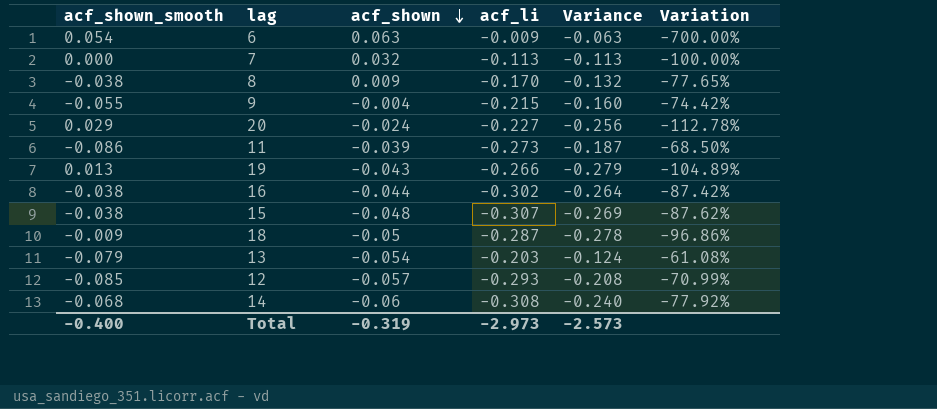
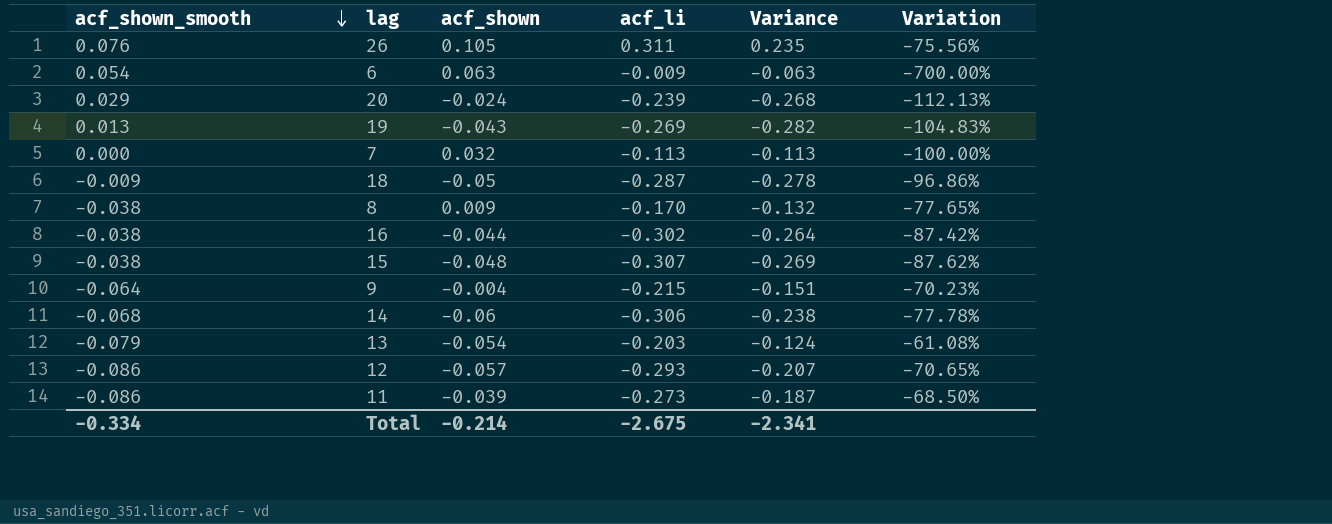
row order: acf_shown descending -> acf_shown_smooth descending
row 26: none -> 0.076 | 0.105 | 0.311 | 0.235 | -75.56%
20 | acf_li: -0.227 -> -0.239
20 | Variance: -0.256 -> -0.268
20 | Variation: -112.78% -> -112.13%
19 | acf_li: -0.266 -> -0.269
19 | Variance: -0.279 -> -0.282
19 | Variation: -104.89% -> -104.83%
9 | acf_shown_smooth: -0.055 -> -0.064
9 | Variance: -0.160 -> -0.151
9 | Variation: -74.42% -> -70.23%
14 | acf_li: -0.308 -> -0.306
14 | Variance: -0.240 -> -0.238
14 | Variation: -77.92% -> -77.78%
12 | acf_shown_smooth: -0.085 -> -0.086
12 | Variance: -0.208 -> -0.207
12 | Variation: -70.99% -> -70.65%
Total | acf_shown_smooth: -0.400 -> -0.334
Total | acf_shown: -0.319 -> -0.214
Total | acf_li: -2.973 -> -2.675
Total | Variance: -2.573 -> -2.341

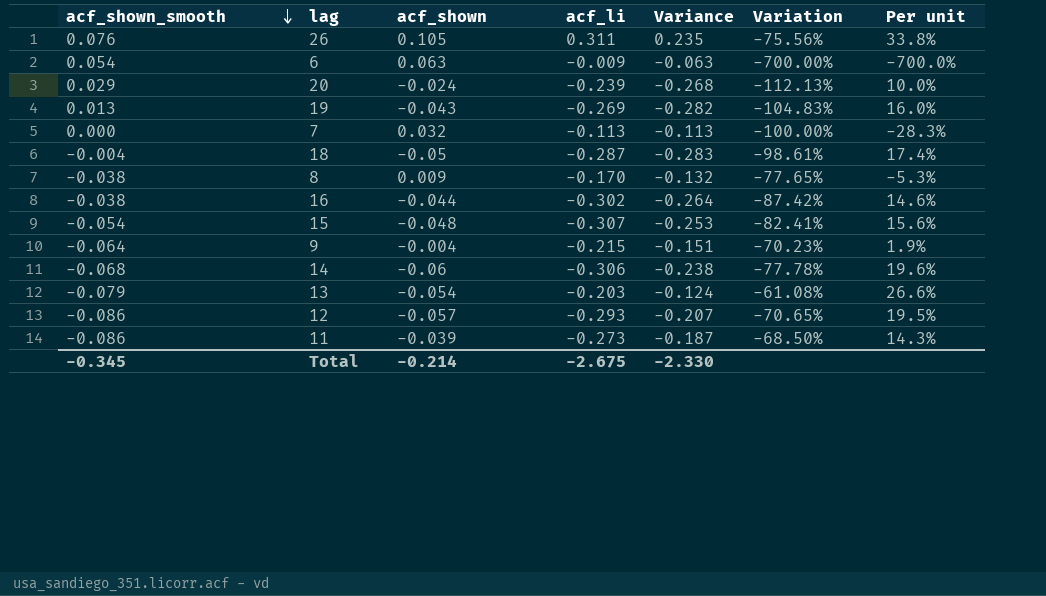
column Per unit | formula: none -> [acf_shown] / [acf_li]
18 | acf_shown_smooth: -0.009 -> -0.004
18 | Variance: -0.278 -> -0.283
18 | Variation: -96.86% -> -98.61%
15 | acf_shown_smooth: -0.038 -> -0.054
15 | Variance: -0.269 -> -0.253
15 | Variation: -87.62% -> -82.41%
Total | acf_shown_smooth: -0.334 -> -0.345
Total | Variance: -2.341 -> -2.330

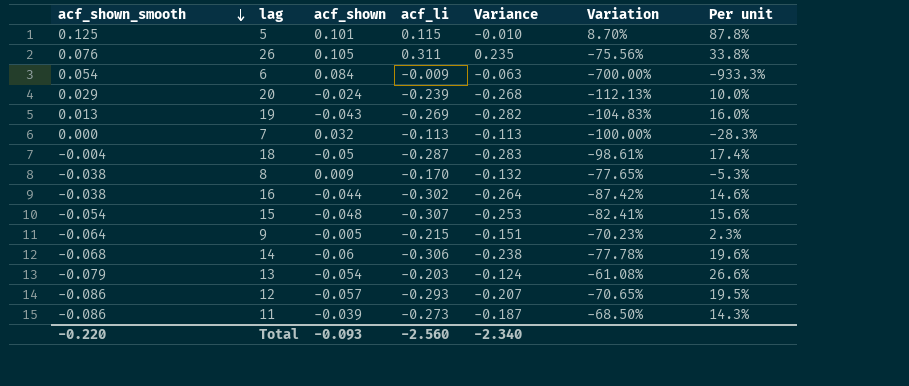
row 5: none -> 0.125 | 0.101 | 0.115 | -0.010 | 8.70% | 87.8%
6 | acf_shown: 0.063 -> 0.084
6 | Per unit: -700.0% -> -933.3%
9 | acf_shown: -0.004 -> -0.005
9 | Per unit: 1.9% -> 2.3%
Total | acf_shown_smooth: -0.345 -> -0.220
Total | acf_shown: -0.214 -> -0.093
Total | acf_li: -2.675 -> -2.560
Total | Variance: -2.330 -> -2.340

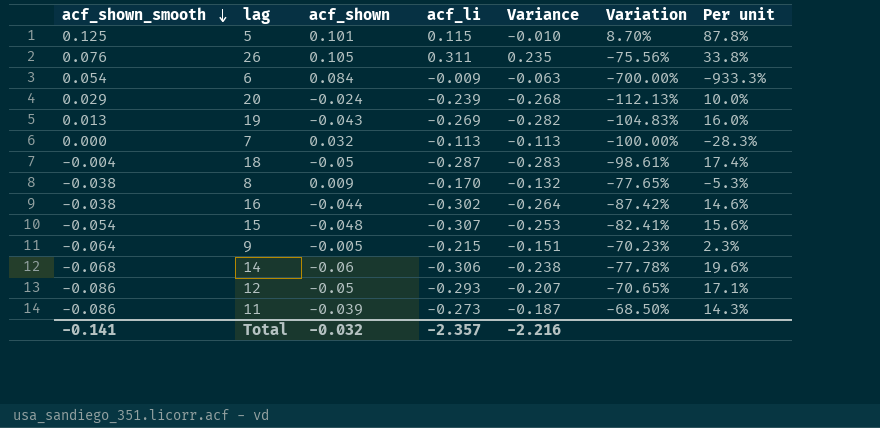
row 13: -0.079 | -0.054 | -0.203 | -0.124 | -61.08% | 26.6% -> none
12 | acf_shown: -0.057 -> -0.05
12 | Per unit: 19.5% -> 17.1%
Total | acf_shown_smooth: -0.220 -> -0.141
Total | acf_shown: -0.093 -> -0.032
Total | acf_li: -2.560 -> -2.357
Total | Variance: -2.340 -> -2.216

